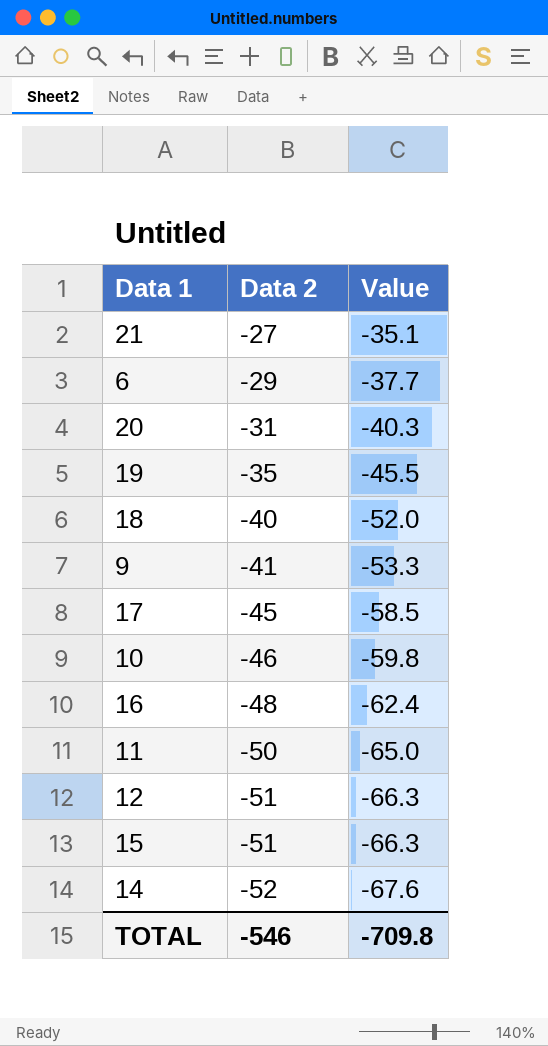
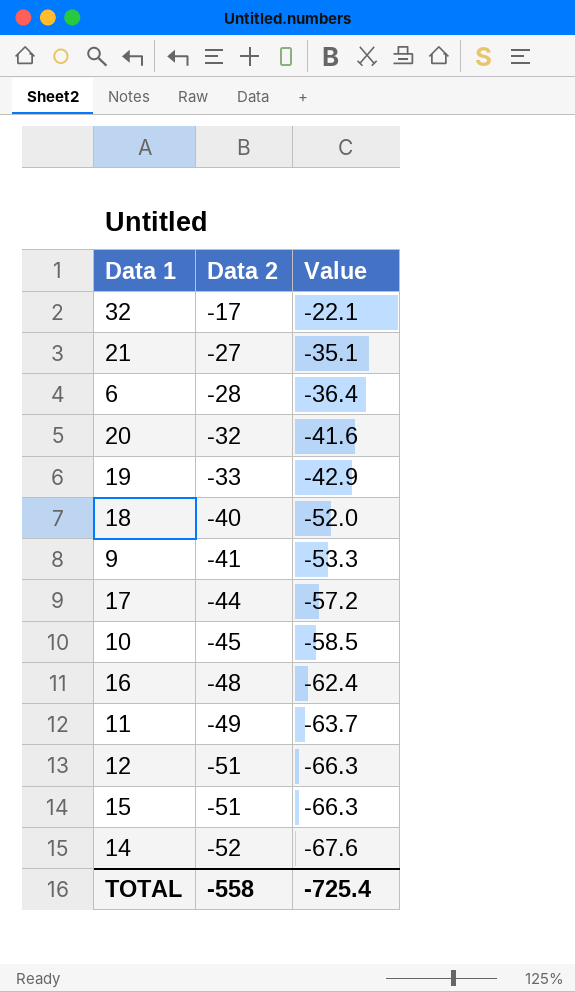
row 32: none -> -17 | -22.1
6 | Data 2: -29 -> -28
6 | Value: -37.7 -> -36.4
20 | Data 2: -31 -> -32
20 | Value: -40.3 -> -41.6
19 | Data 2: -35 -> -33
19 | Value: -45.5 -> -42.9
17 | Data 2: -45 -> -44
17 | Value: -58.5 -> -57.2
10 | Data 2: -46 -> -45
10 | Value: -59.8 -> -58.5
11 | Data 2: -50 -> -49
11 | Value: -65.0 -> -63.7
TOTAL | Data 2: -546 -> -558
TOTAL | Value: -709.8 -> -725.4

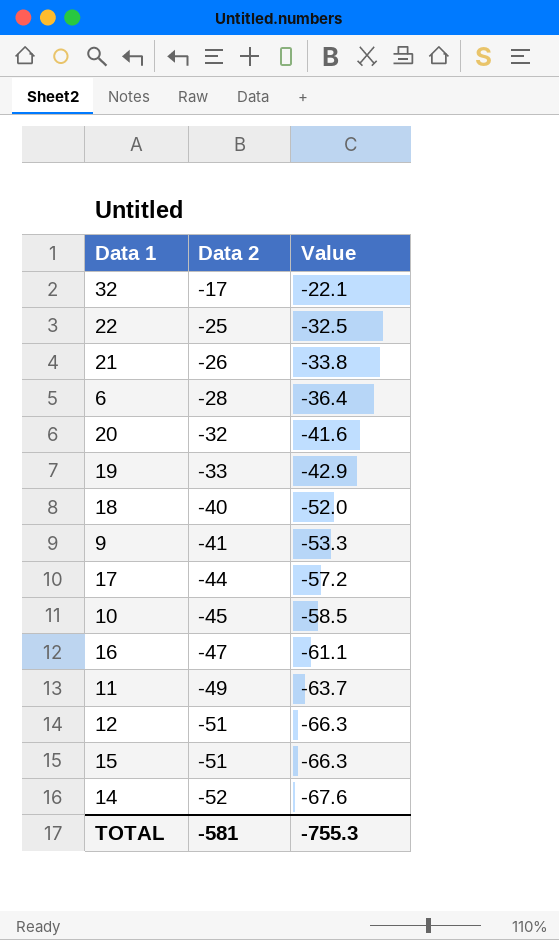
row 22: none -> -25 | -32.5
21 | Data 2: -27 -> -26
21 | Value: -35.1 -> -33.8
16 | Data 2: -48 -> -47
16 | Value: -62.4 -> -61.1
TOTAL | Data 2: -558 -> -581
TOTAL | Value: -725.4 -> -755.3

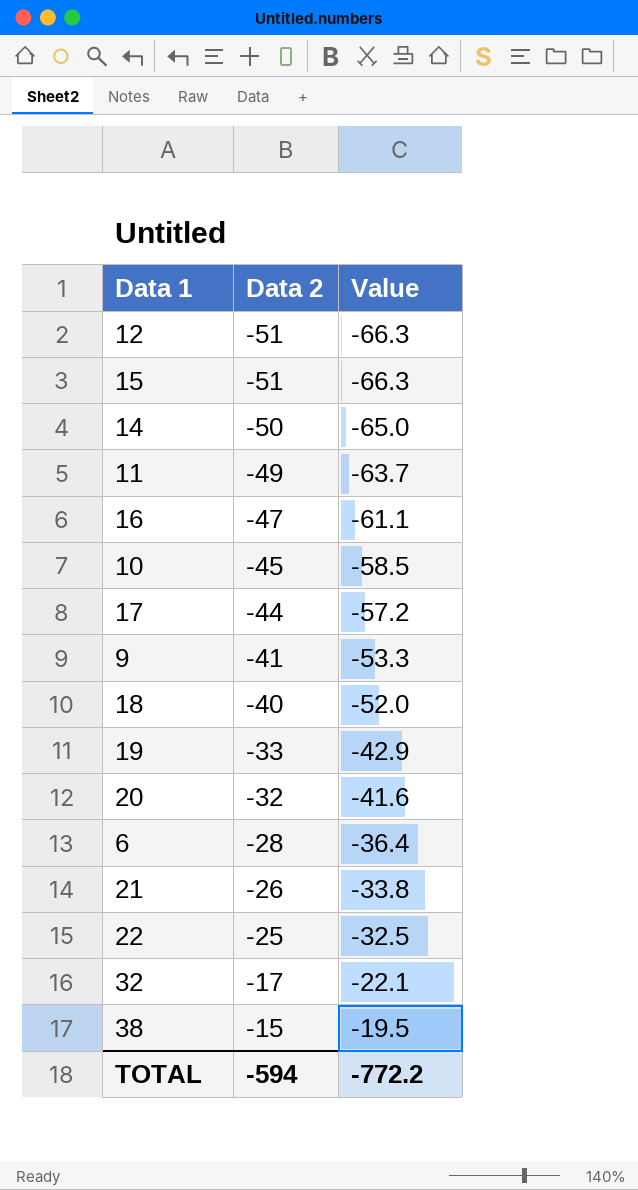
row order: Data 2 descending -> Data 2 ascending
14 | Data 2: -52 -> -50
14 | Value: -67.6 -> -65.0
row 38: none -> -15 | -19.5
TOTAL | Data 2: -581 -> -594
TOTAL | Value: -755.3 -> -772.2

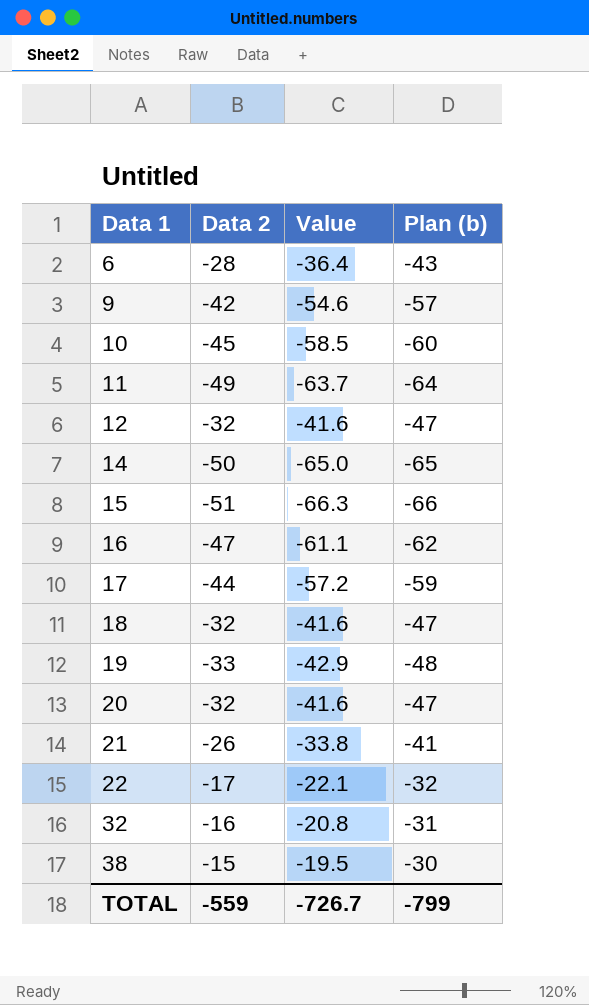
row order: Data 2 ascending -> Data 1 ascending
column Plan (b) | formula: none -> [Data 2] - 15
9 | Data 2: -41 -> -42
9 | Value: -53.3 -> -54.6
12 | Data 2: -51 -> -32
12 | Value: -66.3 -> -41.6
18 | Data 2: -40 -> -32
18 | Value: -52.0 -> -41.6
22 | Data 2: -25 -> -17
22 | Value: -32.5 -> -22.1
32 | Data 2: -17 -> -16
32 | Value: -22.1 -> -20.8
TOTAL | Data 2: -594 -> -559
TOTAL | Value: -772.2 -> -726.7

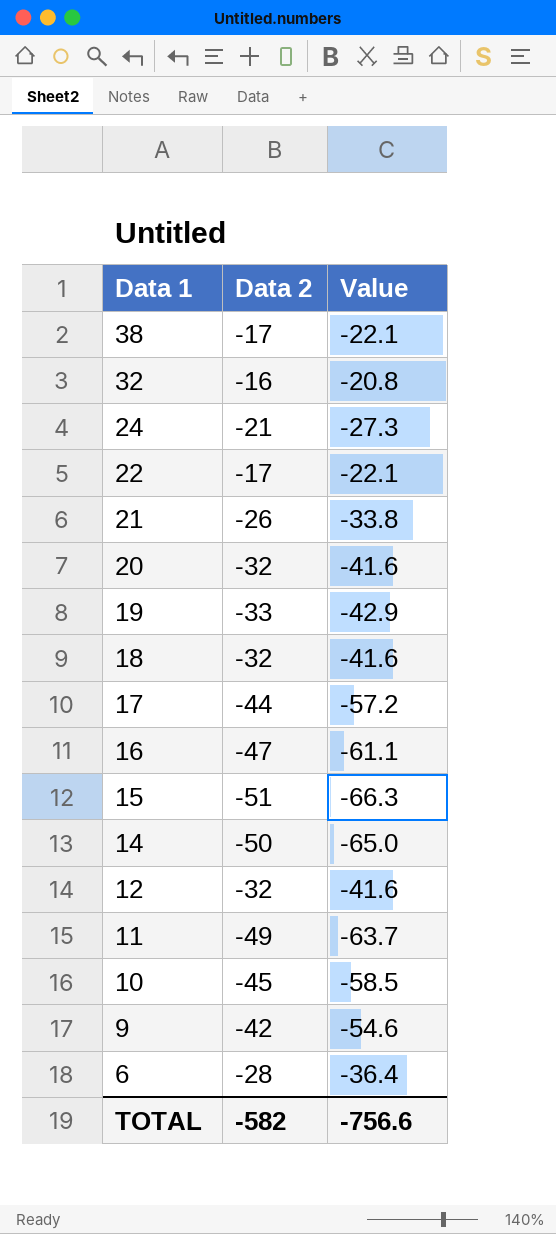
row order: Data 1 ascending -> Data 1 descending
column Plan (b) | formula: [Data 2] - 15 -> none
38 | Data 2: -15 -> -17
38 | Value: -19.5 -> -22.1
row 24: none -> -21 | -27.3
TOTAL | Data 2: -559 -> -582
TOTAL | Value: -726.7 -> -756.6

